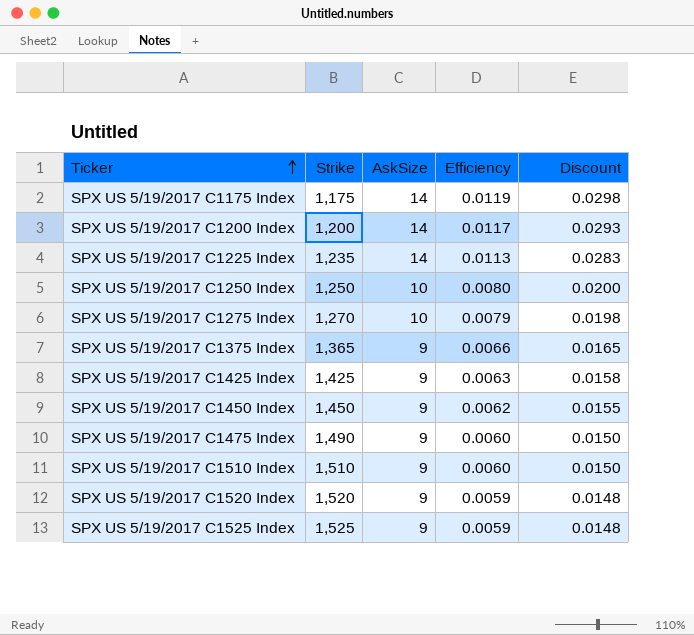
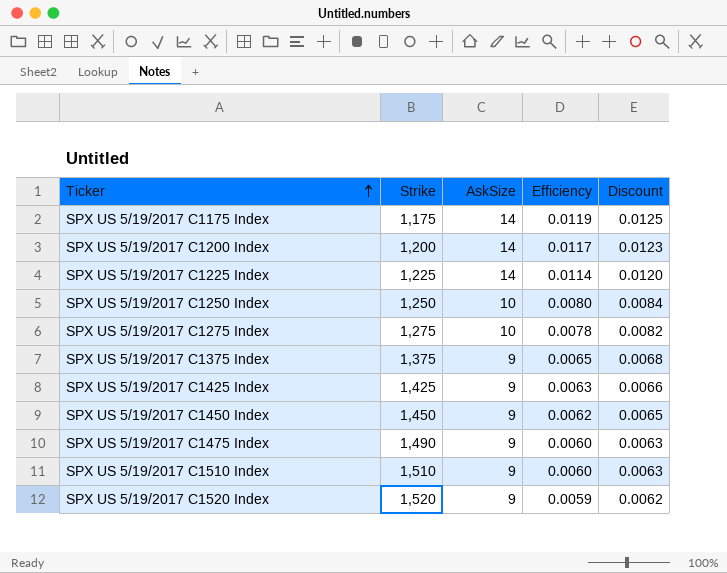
column Discount | formula: [Efficiency] * 2.5 -> [Efficiency] * 1.05
row SPX US 5/19/2017 C1525 Index: 1,525 | 9 | 0.0059 | 0.0148 -> none
SPX US 5/19/2017 C1225 Index | Strike: 1,235 -> 1,225
SPX US 5/19/2017 C1225 Index | Efficiency: 0.0113 -> 0.0114
SPX US 5/19/2017 C1275 Index | Strike: 1,270 -> 1,275
SPX US 5/19/2017 C1275 Index | Efficiency: 0.0079 -> 0.0078
SPX US 5/19/2017 C1375 Index | Strike: 1,365 -> 1,375
SPX US 5/19/2017 C1375 Index | Efficiency: 0.0066 -> 0.0065

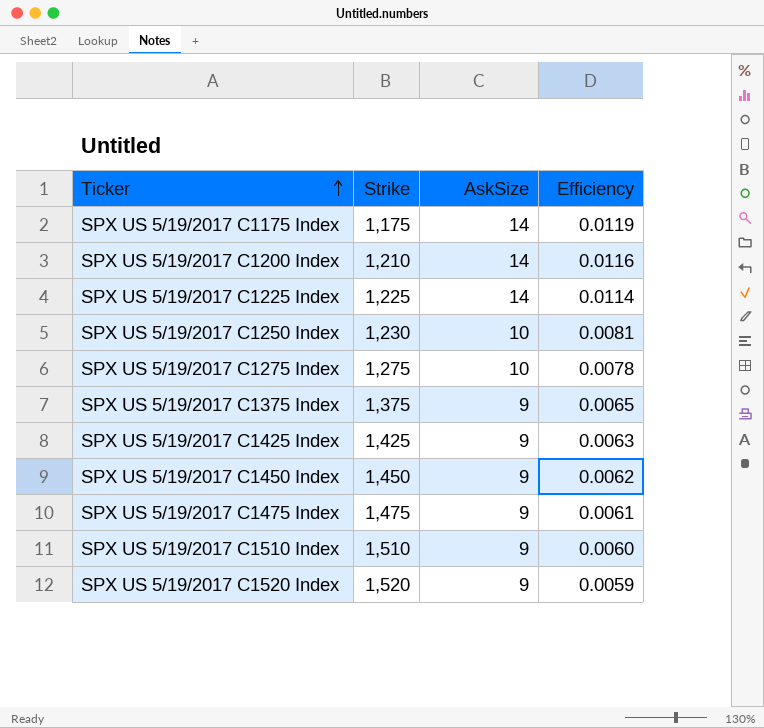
column Discount | formula: [Efficiency] * 1.05 -> none
SPX US 5/19/2017 C1200 Index | Strike: 1,200 -> 1,210
SPX US 5/19/2017 C1200 Index | Efficiency: 0.0117 -> 0.0116
SPX US 5/19/2017 C1250 Index | Strike: 1,250 -> 1,230
SPX US 5/19/2017 C1250 Index | Efficiency: 0.0080 -> 0.0081
SPX US 5/19/2017 C1475 Index | Strike: 1,490 -> 1,475
SPX US 5/19/2017 C1475 Index | Efficiency: 0.0060 -> 0.0061

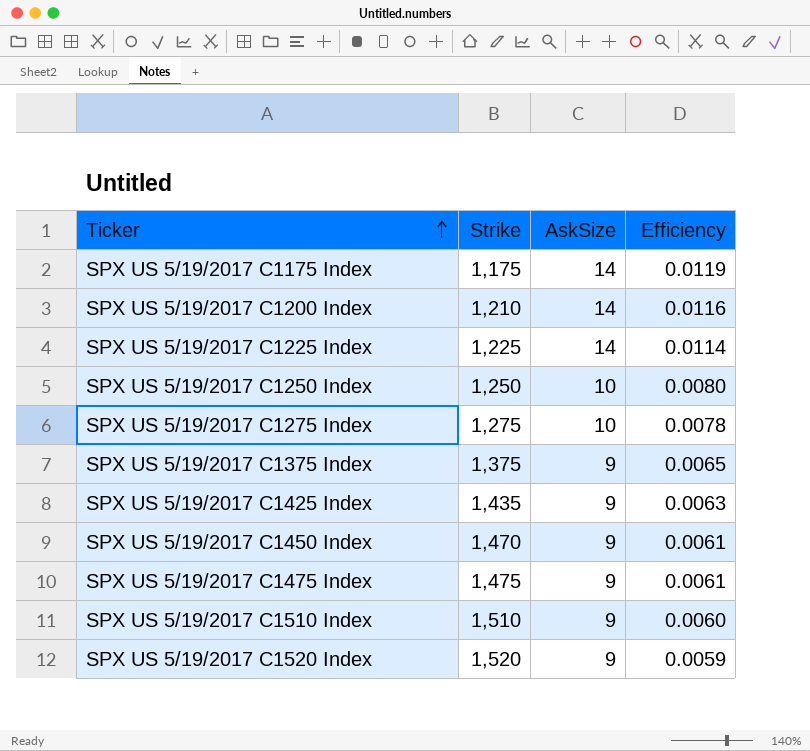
SPX US 5/19/2017 C1250 Index | Strike: 1,230 -> 1,250
SPX US 5/19/2017 C1250 Index | Efficiency: 0.0081 -> 0.0080
SPX US 5/19/2017 C1425 Index | Strike: 1,425 -> 1,435
SPX US 5/19/2017 C1450 Index | Strike: 1,450 -> 1,470
SPX US 5/19/2017 C1450 Index | Efficiency: 0.0062 -> 0.0061

